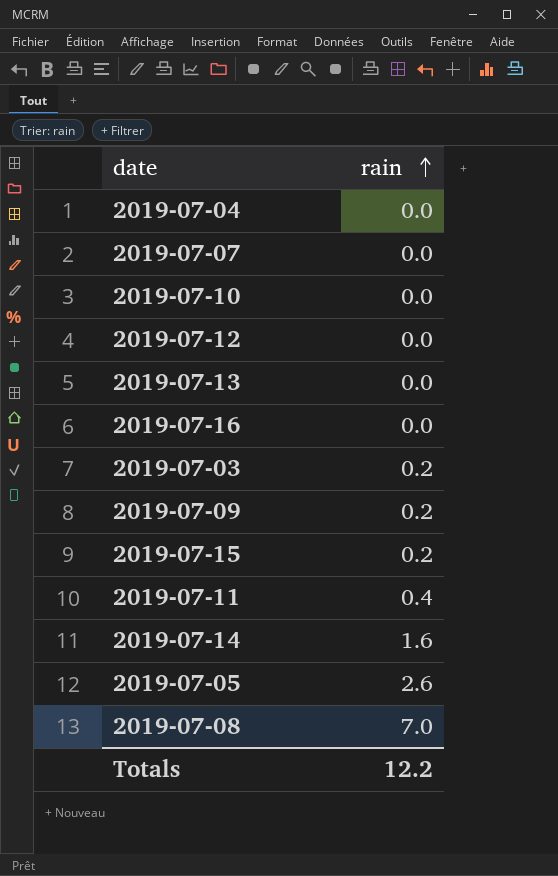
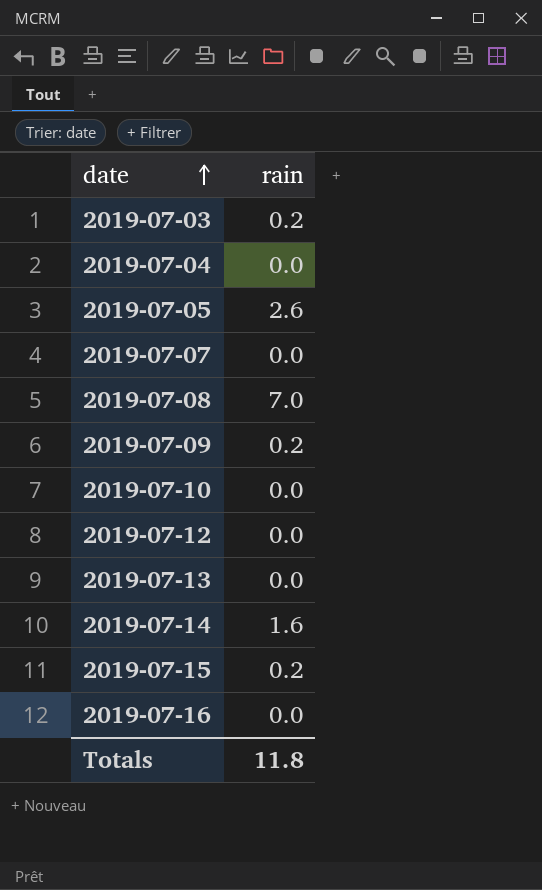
row order: rain ascending -> date ascending
row 2019-07-11: 0.4 -> none
Totals | rain: 12.2 -> 11.8

